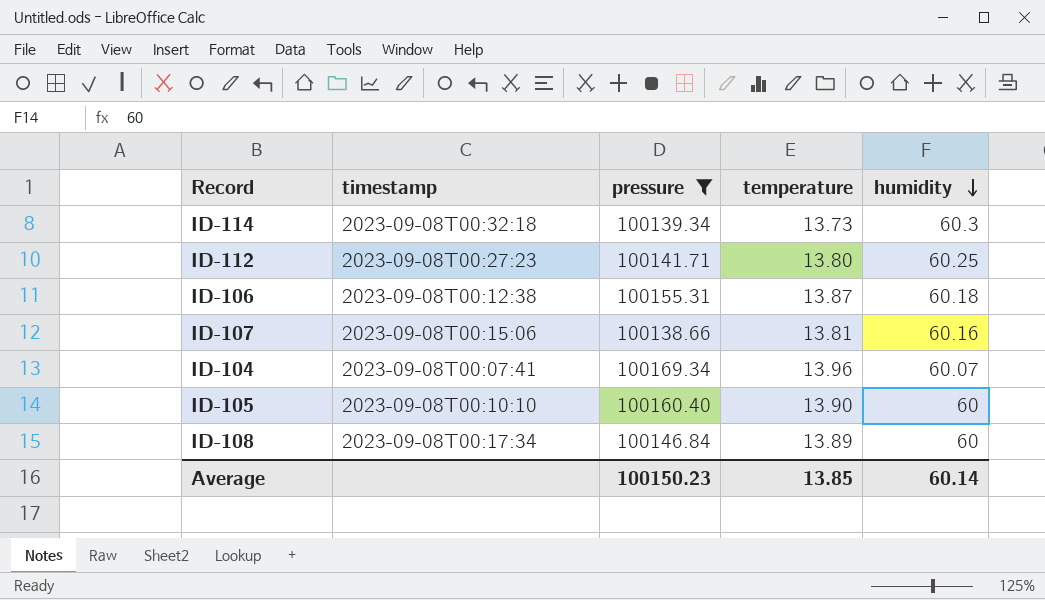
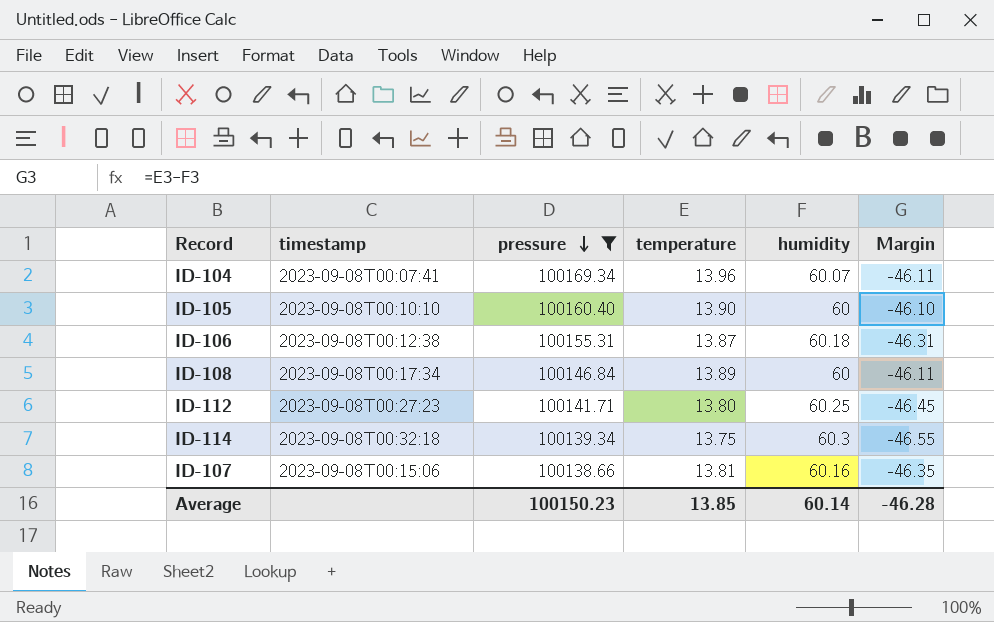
row order: humidity descending -> pressure descending
column Margin | formula: none -> [temperature] - [humidity]
ID-114 | temperature: 13.73 -> 13.75

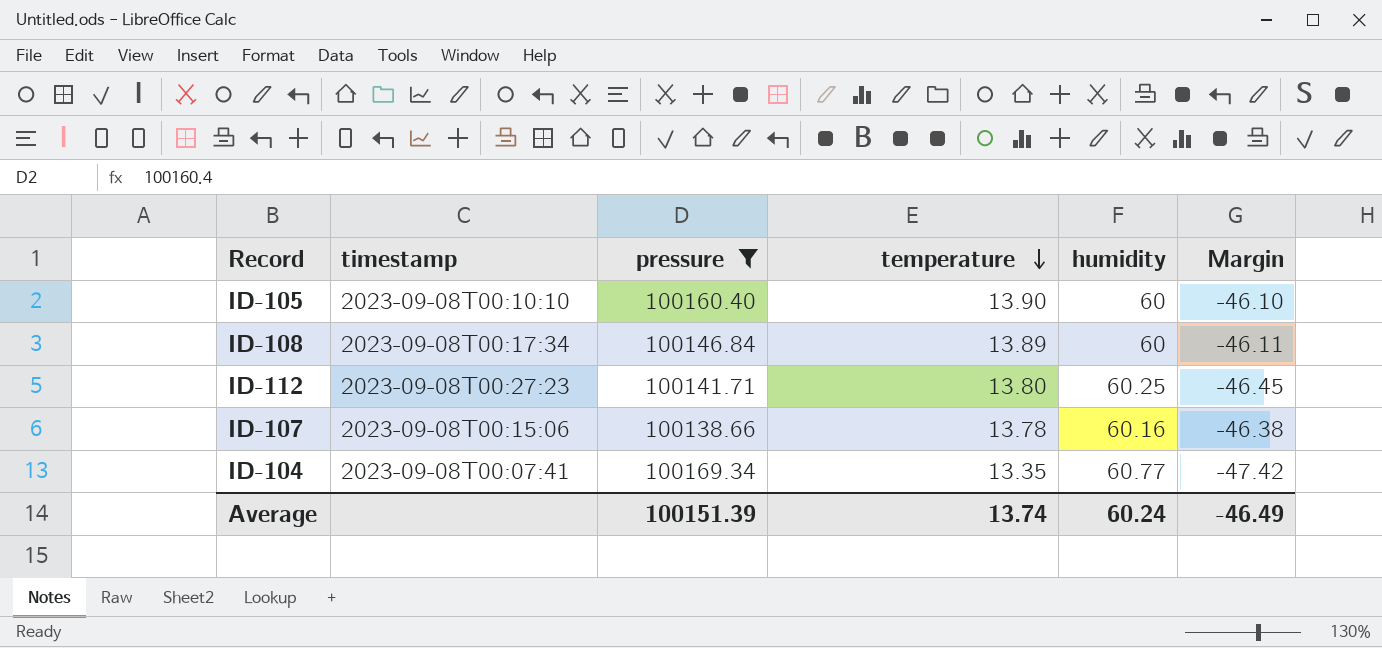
row order: pressure descending -> temperature descending
row ID-106: 2023-09-08T00:12:38 | 100155.31 | 13.87 | 60.18 | -46.31 -> none
row ID-114: 2023-09-08T00:32:18 | 100139.34 | 13.75 | 60.3 | -46.55 -> none
ID-107 | temperature: 13.81 -> 13.78
ID-107 | Margin: -46.35 -> -46.38
ID-104 | temperature: 13.96 -> 13.35
ID-104 | humidity: 60.07 -> 60.77
ID-104 | Margin: -46.11 -> -47.42
Average | pressure: 100150.23 -> 100151.39
Average | temperature: 13.85 -> 13.74
Average | humidity: 60.14 -> 60.24
Average | Margin: -46.28 -> -46.49

